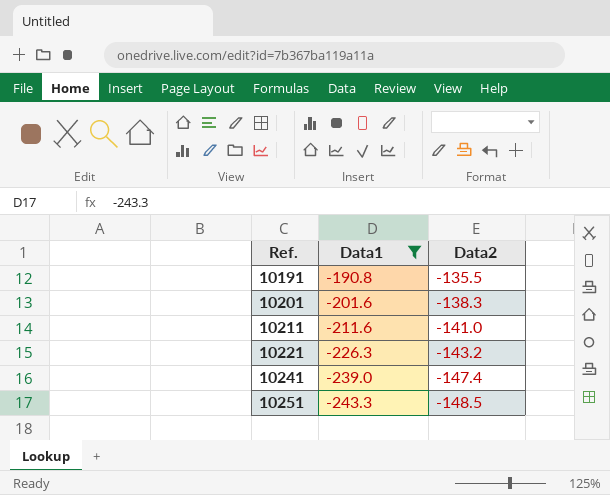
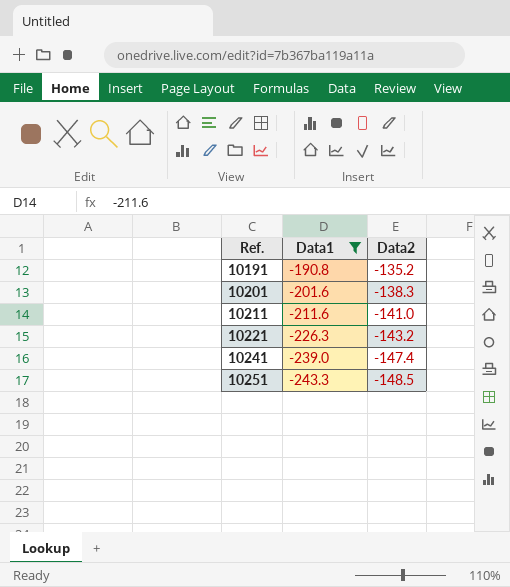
10191 | Data2: -135.5 -> -135.2

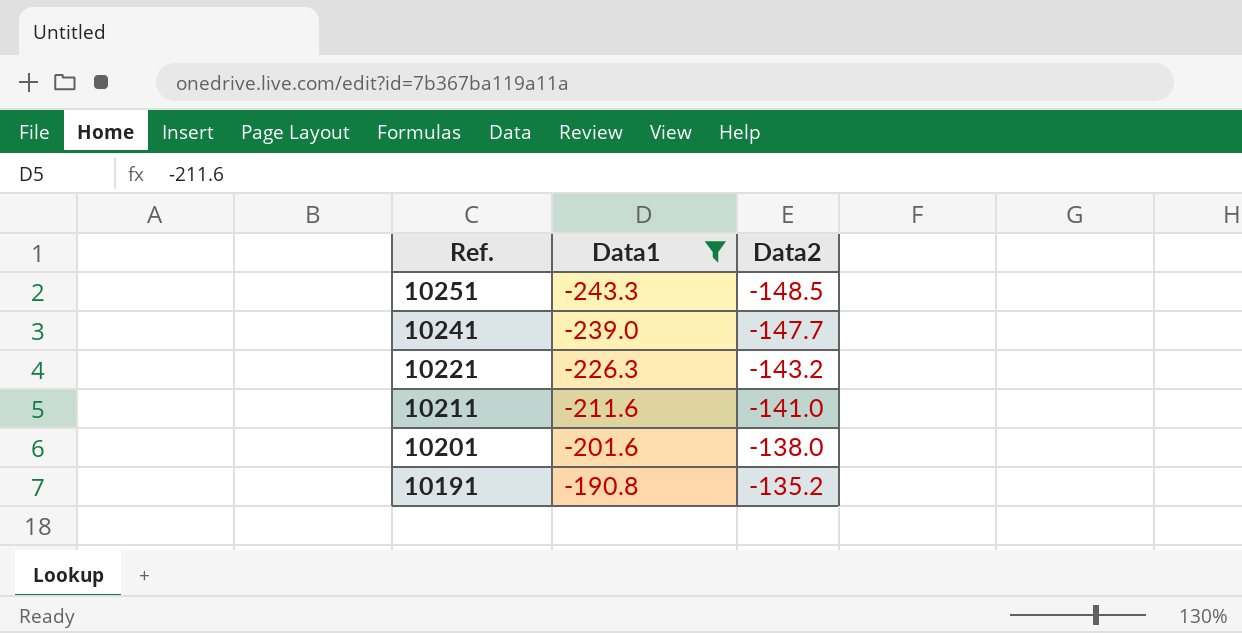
row order: Ref. ascending -> Ref. descending
10241 | Data2: -147.4 -> -147.7
10201 | Data2: -138.3 -> -138.0

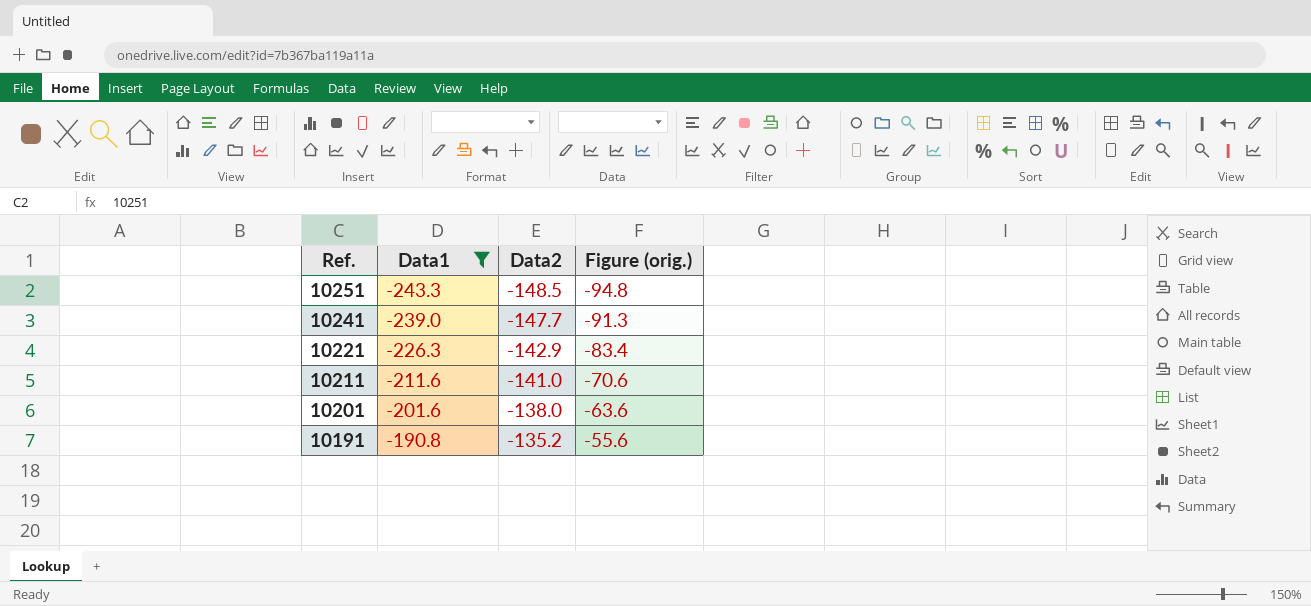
column Figure (orig.) | formula: none -> [Data1] - [Data2]
10221 | Data2: -143.2 -> -142.9

